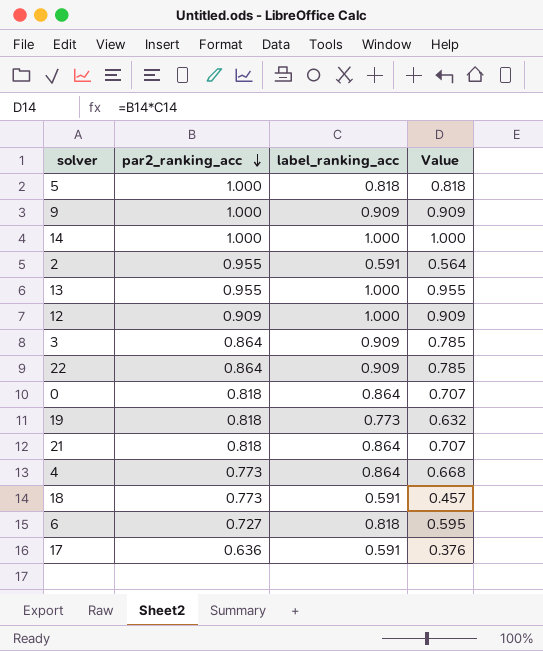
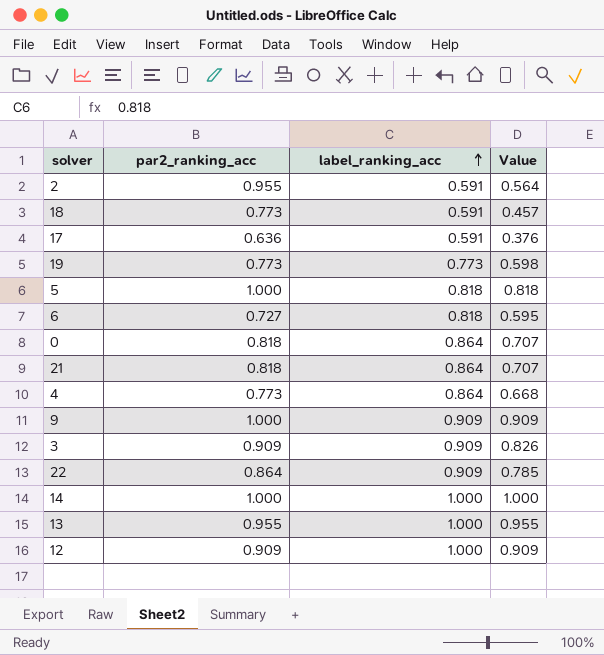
row order: par2_ranking_acc descending -> label_ranking_acc ascending
19 | par2_ranking_acc: 0.818 -> 0.773
19 | Value: 0.632 -> 0.598
3 | par2_ranking_acc: 0.864 -> 0.909
3 | Value: 0.785 -> 0.826

